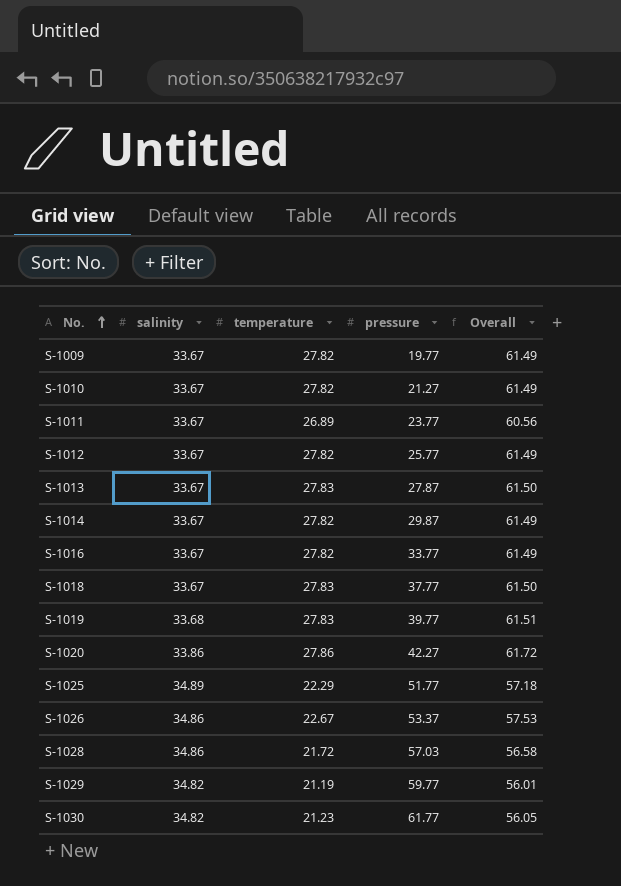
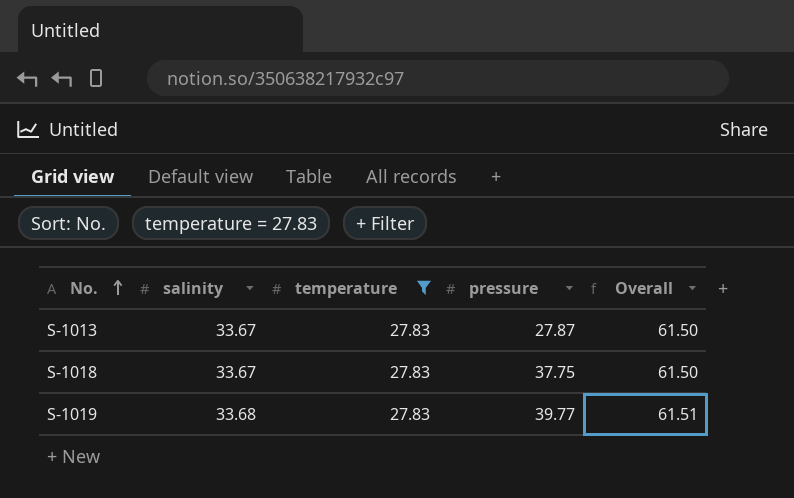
filter: none -> temperature = 27.83
S-1018 | pressure: 37.77 -> 37.75

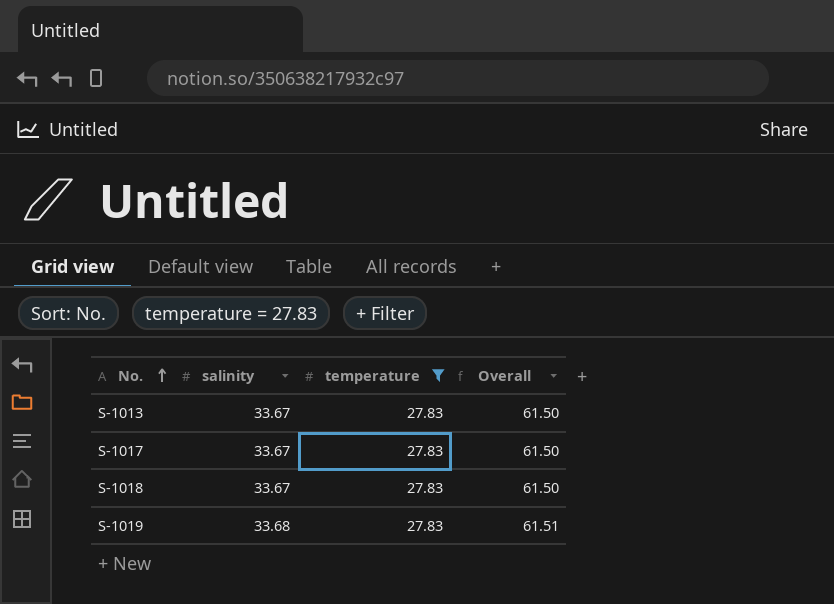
column pressure | position: 4 -> none
row S-1017: none -> 33.67 | 27.83 | 61.50

